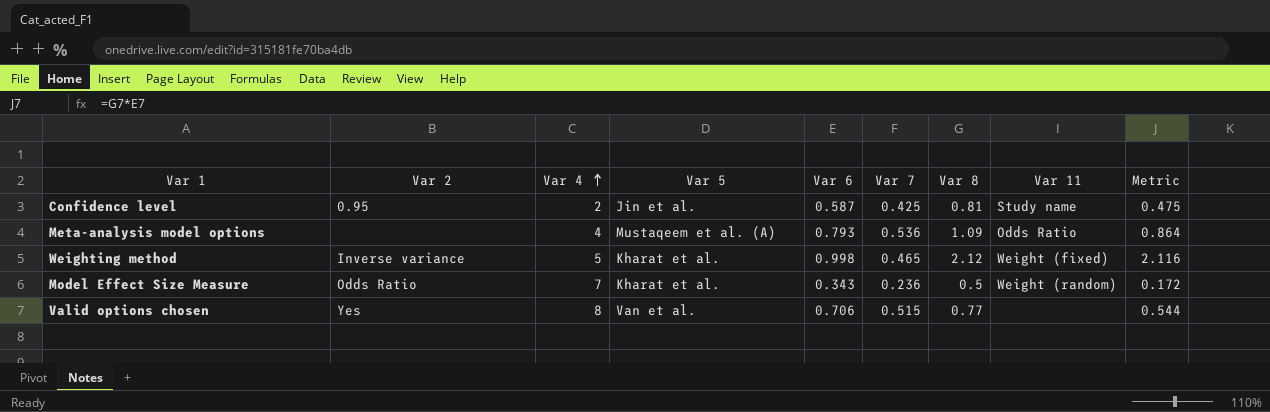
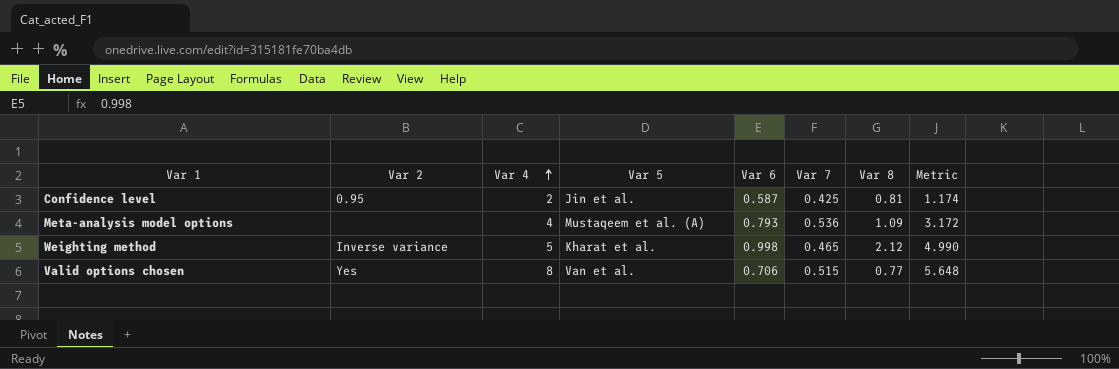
column Var 11 | position: 8 -> none
column Metric | formula: [Var 6] * [Var 8] -> [Var 4] * [Var 6]
row Model Effect Size Measure: Odds Ratio | 7 | Kharat et al. | 0.343 | 0.236 | 0.5 | Weight (random) | 0.172 -> none

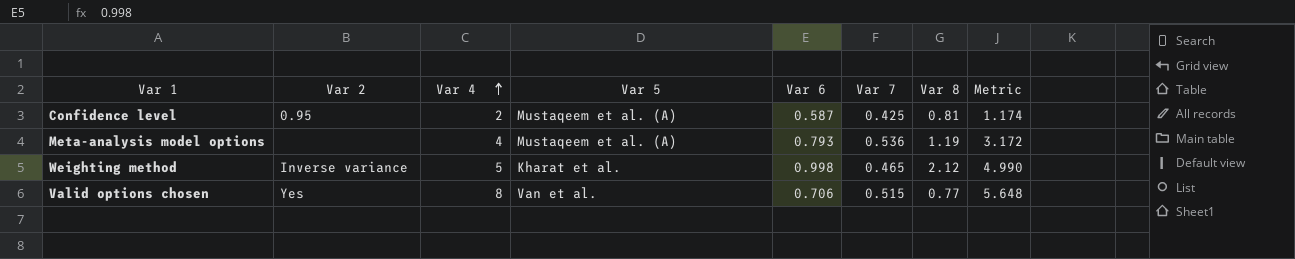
Confidence level | Var 5: Jin et al. -> Mustaqeem et al. (A)
Meta-analysis model options | Var 8: 1.09 -> 1.19

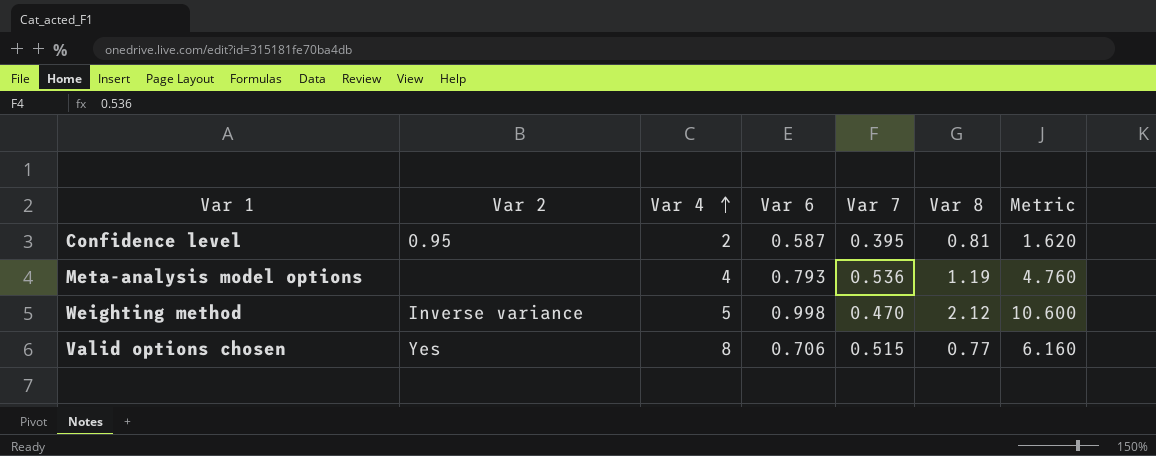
column Var 5 | position: 4 -> none
column Metric | formula: [Var 4] * [Var 6] -> [Var 4] * [Var 8]
Confidence level | Var 7: 0.425 -> 0.395
Weighting method | Var 7: 0.465 -> 0.470

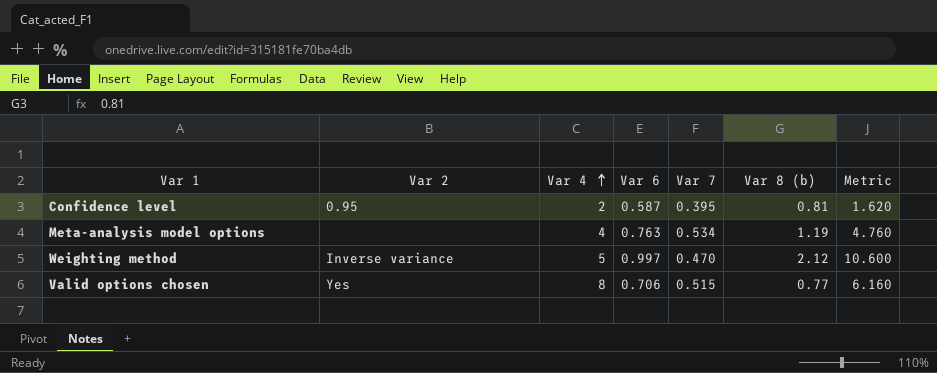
column name: Var 8 -> Var 8 (b)
Meta-analysis model options | Var 6: 0.793 -> 0.763
Meta-analysis model options | Var 7: 0.536 -> 0.534
Weighting method | Var 6: 0.998 -> 0.997

